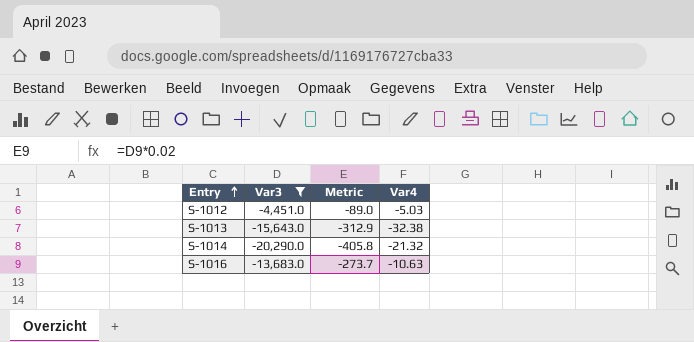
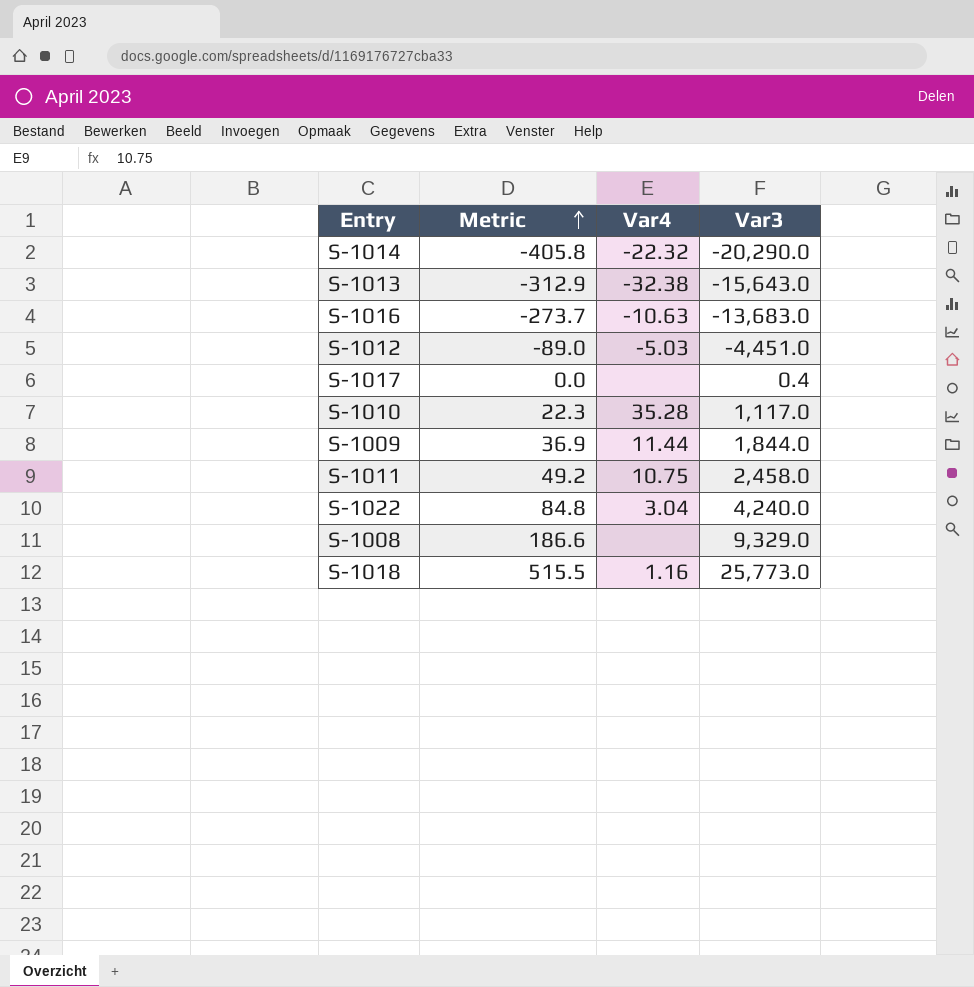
filter: Var3 <= -4,451.0 -> none
row order: Entry ascending -> Metric ascending
column Var3 | position: 2 -> 4
S-1014 | Var4: -21.32 -> -22.32

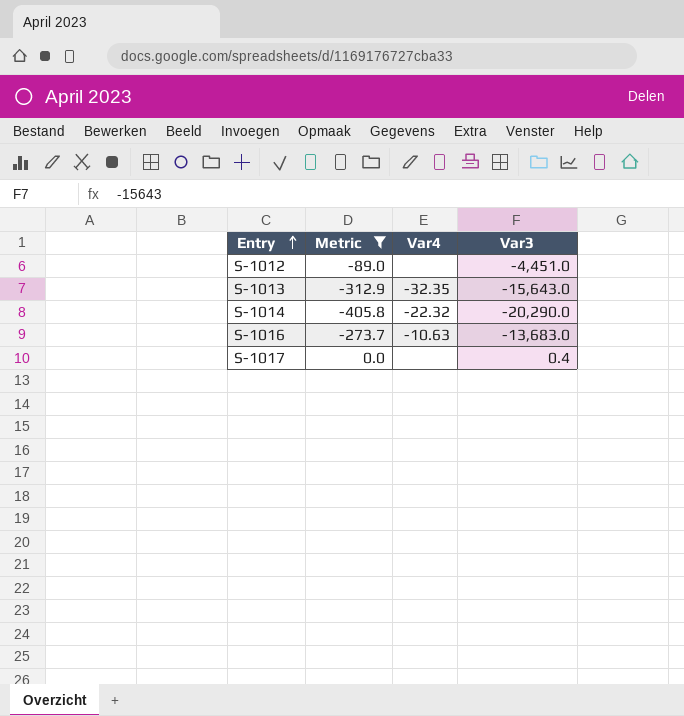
filter: none -> Metric <= 0.0
row order: Metric ascending -> Entry ascending
S-1012 | Var4: -5.03 -> none
S-1013 | Var4: -32.38 -> -32.35

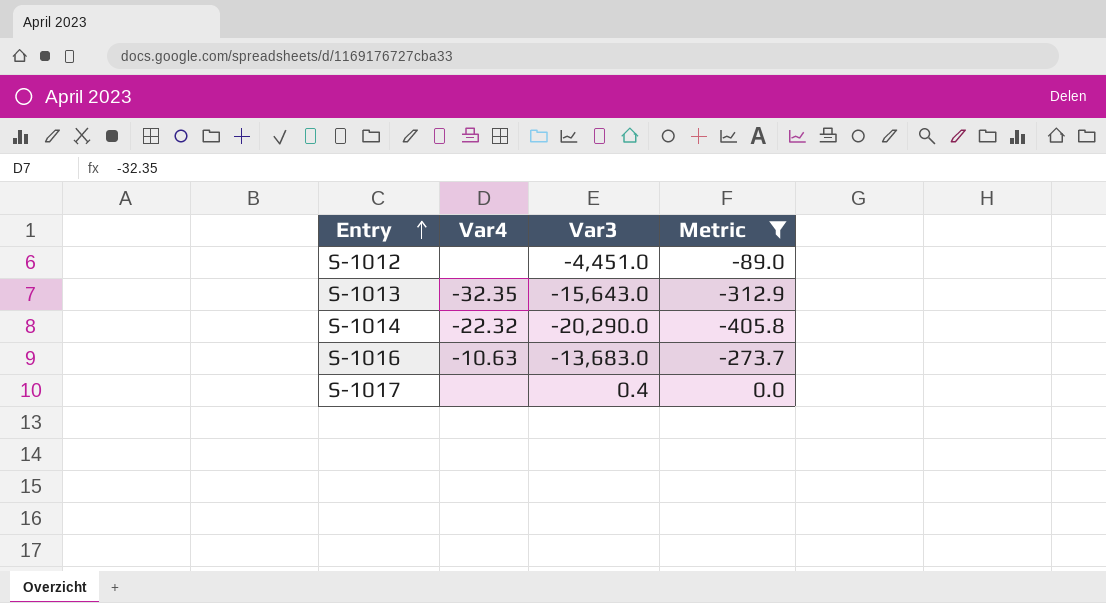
column Metric | position: 2 -> 4

